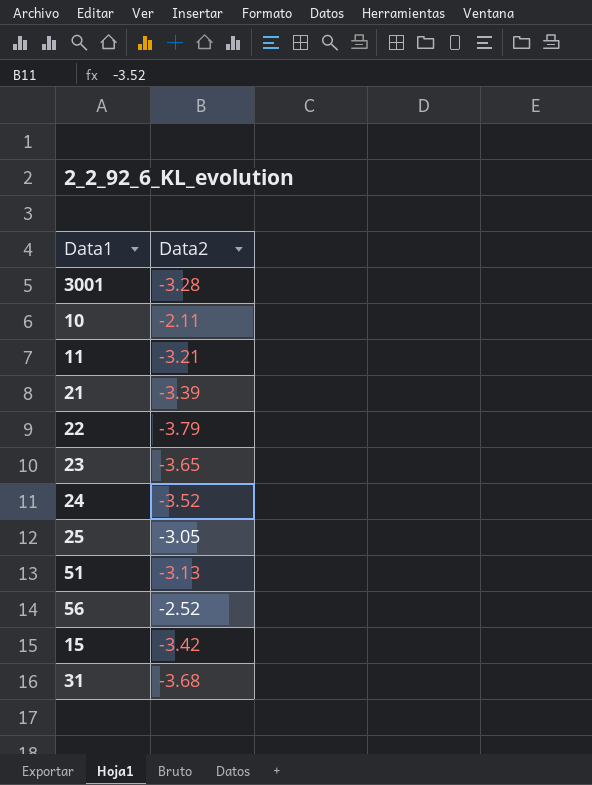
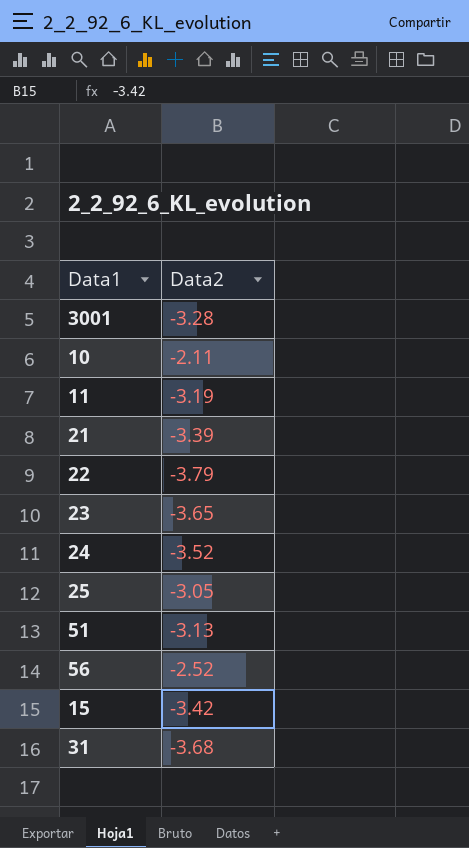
11 | Data2: -3.21 -> -3.19

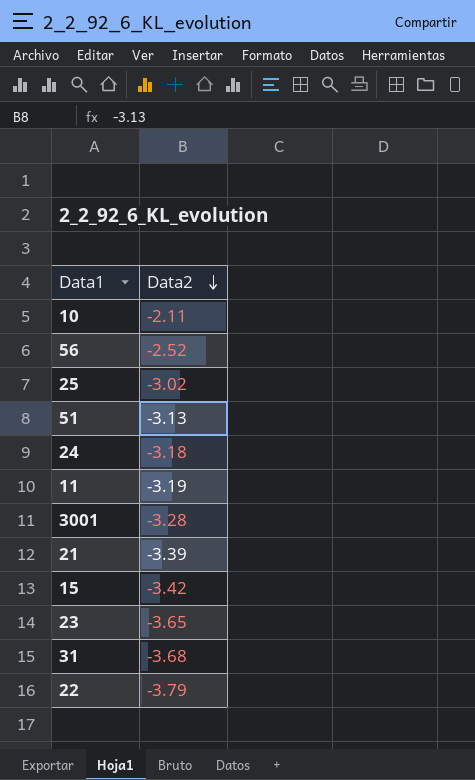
row order: none -> Data2 descending
25 | Data2: -3.05 -> -3.02
24 | Data2: -3.52 -> -3.18

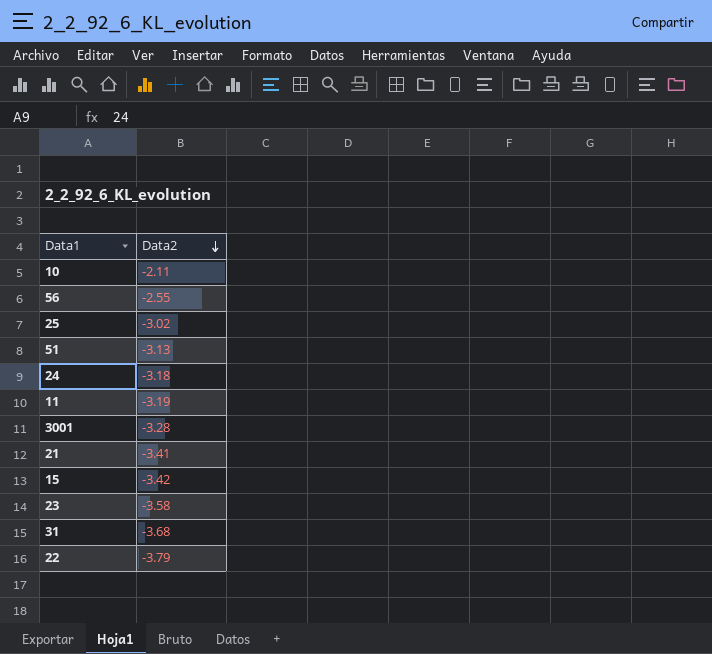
56 | Data2: -2.52 -> -2.55
21 | Data2: -3.39 -> -3.41
23 | Data2: -3.65 -> -3.58

